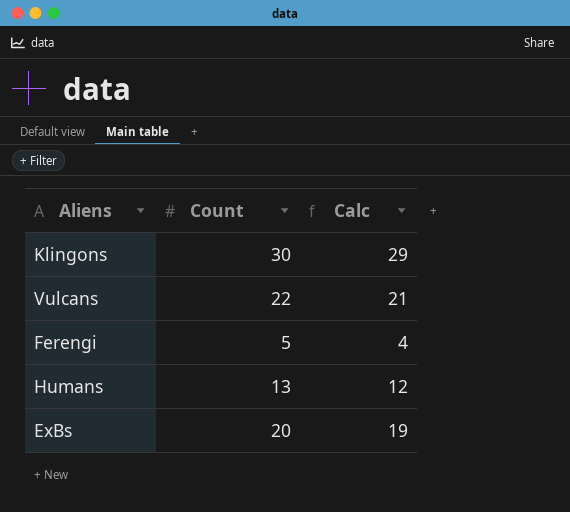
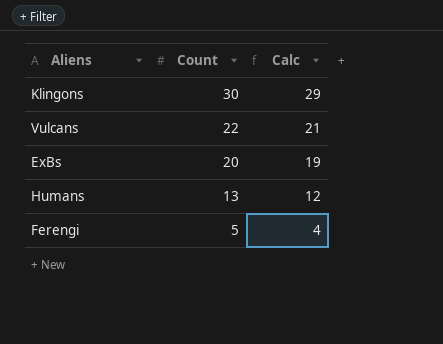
row order: none -> Count descending

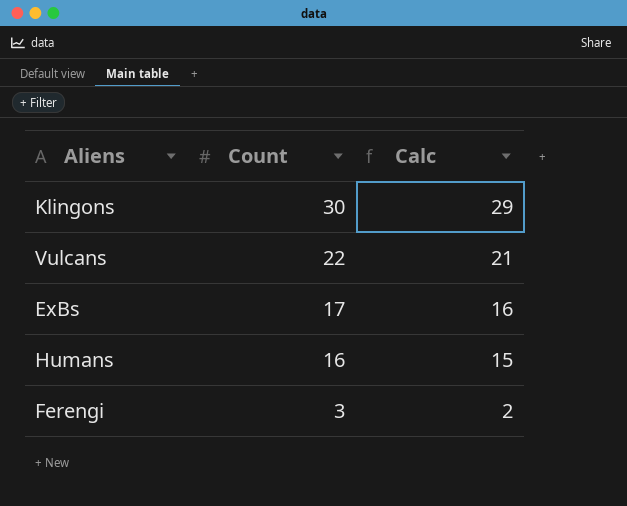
ExBs | Count: 20 -> 17
ExBs | Calc: 19 -> 16
Humans | Count: 13 -> 16
Humans | Calc: 12 -> 15
Ferengi | Count: 5 -> 3
Ferengi | Calc: 4 -> 2

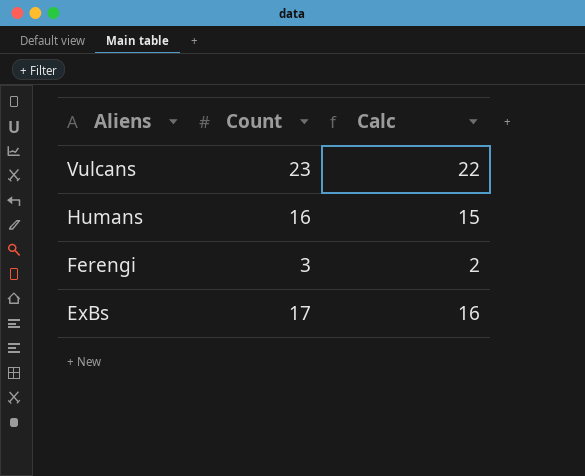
row order: Count descending -> Aliens descending
row Klingons: 30 | 29 -> none
Vulcans | Count: 22 -> 23
Vulcans | Calc: 21 -> 22

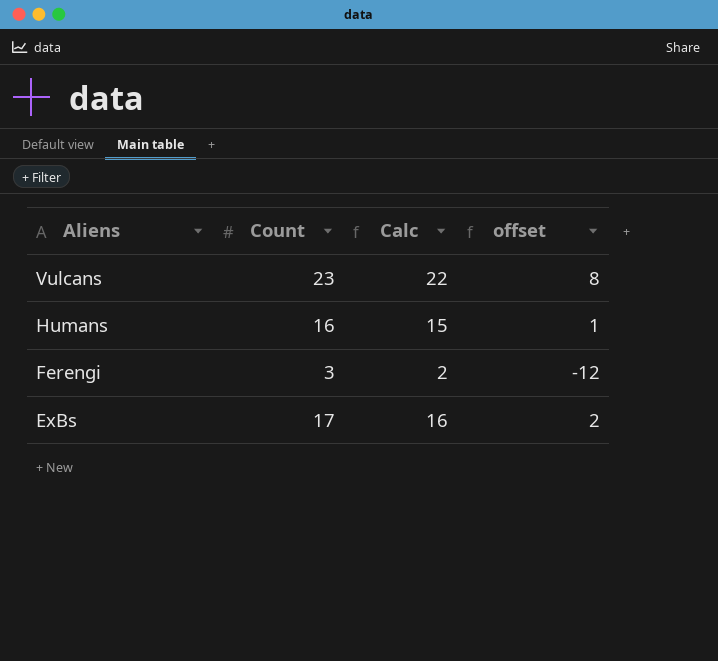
column offset | formula: none -> [Count] - 15

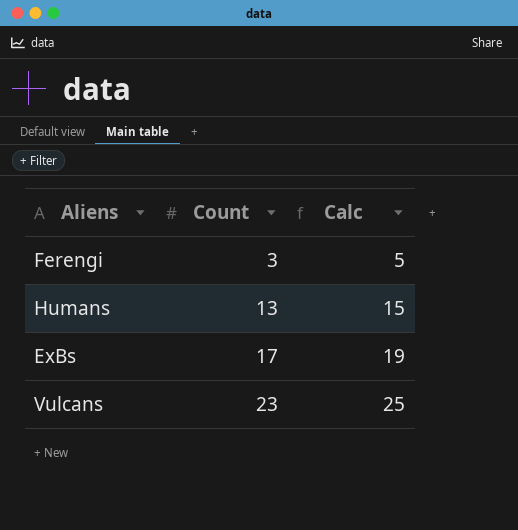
row order: Aliens descending -> Count ascending
column offset | formula: [Count] - 15 -> none
column Calc | formula: [Count] - 1 -> [Count] + 2
Humans | Count: 16 -> 13

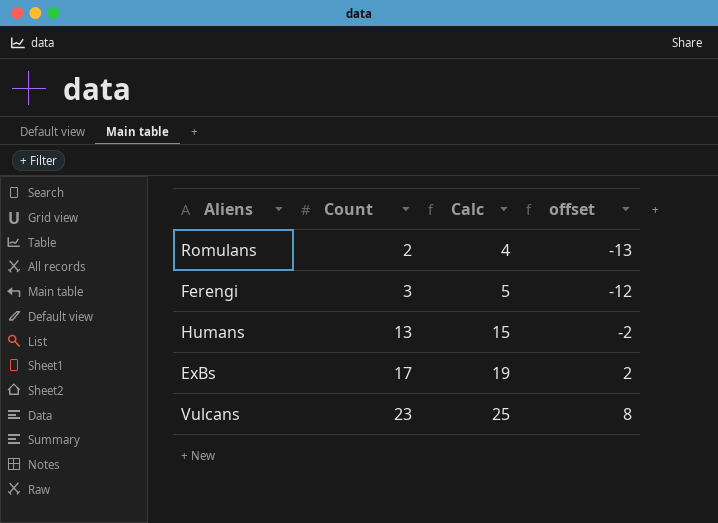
column offset | formula: none -> [Count] - 15
row Romulans: none -> 2 | 4 | -13

